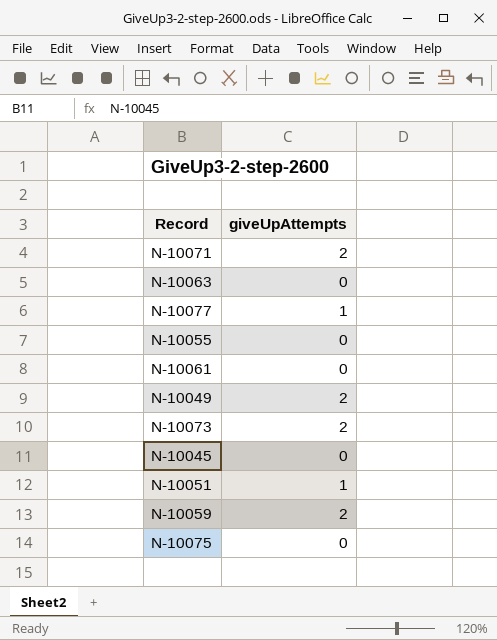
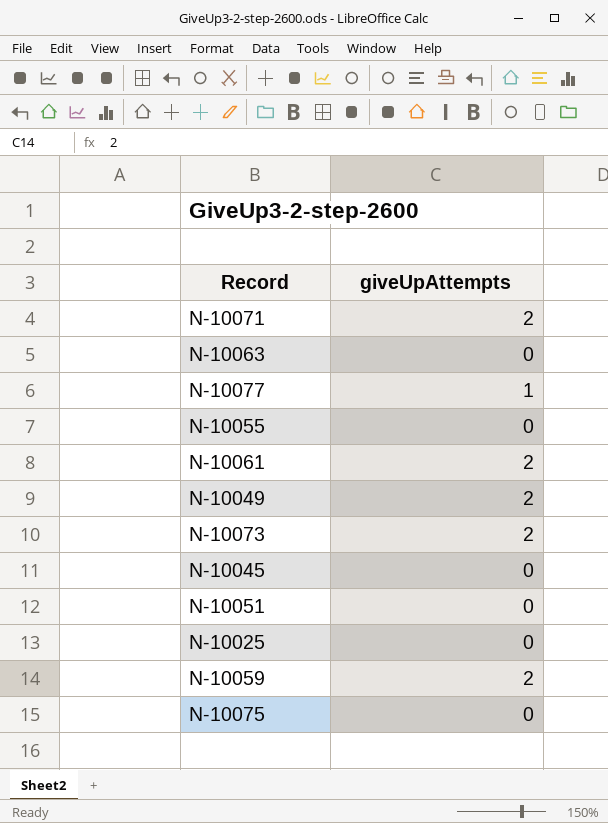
N-10061 | giveUpAttempts: 0 -> 2
N-10051 | giveUpAttempts: 1 -> 0
row N-10025: none -> 0

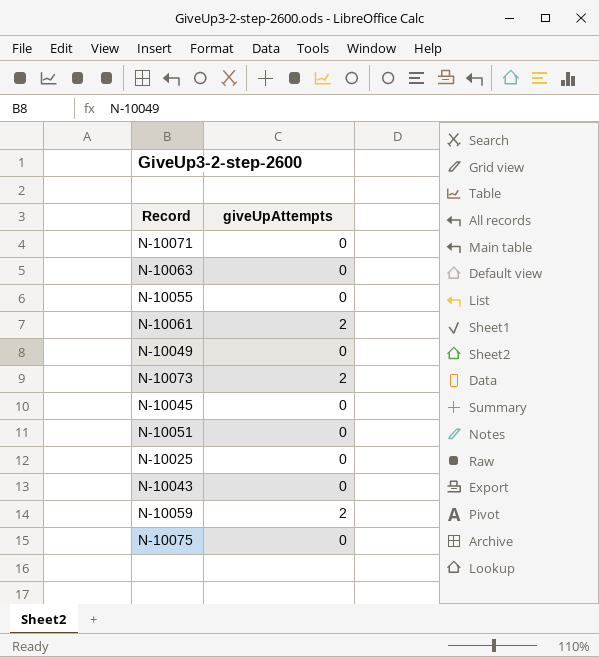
row N-10077: 1 -> none
N-10071 | giveUpAttempts: 2 -> 0
N-10049 | giveUpAttempts: 2 -> 0
row N-10043: none -> 0

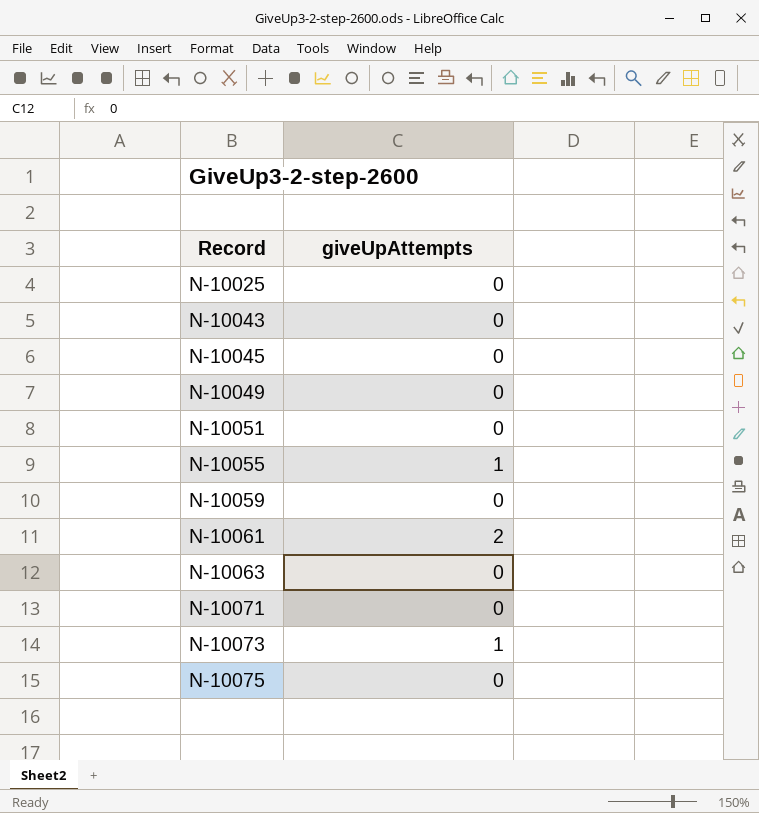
row order: none -> Record ascending
N-10055 | giveUpAttempts: 0 -> 1
N-10059 | giveUpAttempts: 2 -> 0
N-10073 | giveUpAttempts: 2 -> 1

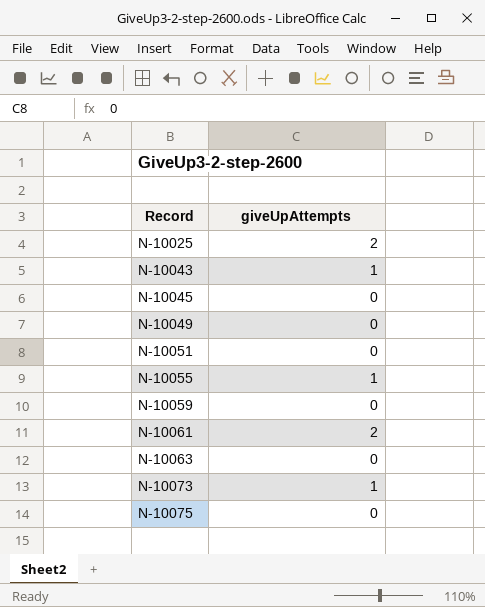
row N-10071: 0 -> none
N-10025 | giveUpAttempts: 0 -> 2
N-10043 | giveUpAttempts: 0 -> 1

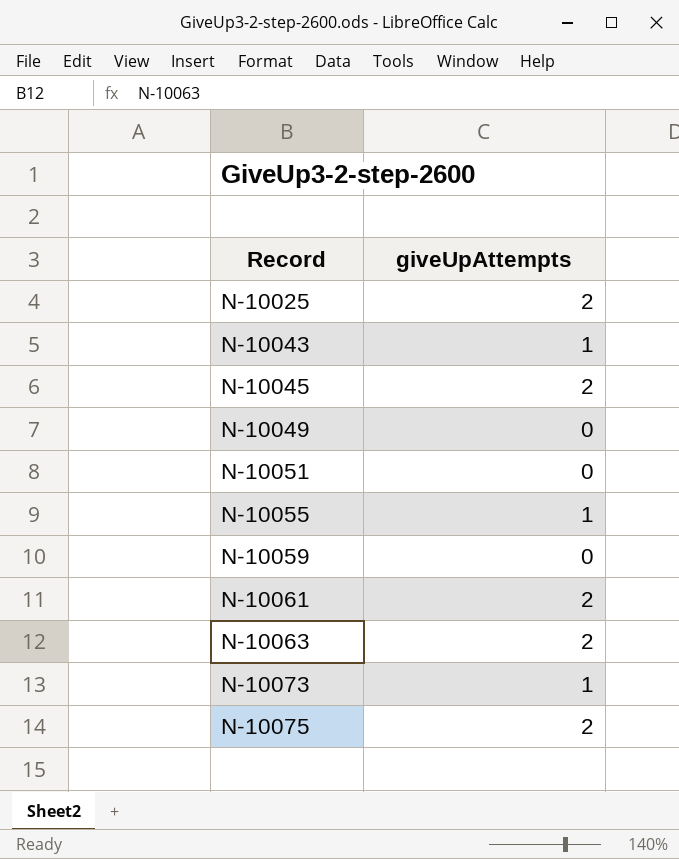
N-10045 | giveUpAttempts: 0 -> 2
N-10063 | giveUpAttempts: 0 -> 2
N-10075 | giveUpAttempts: 0 -> 2

